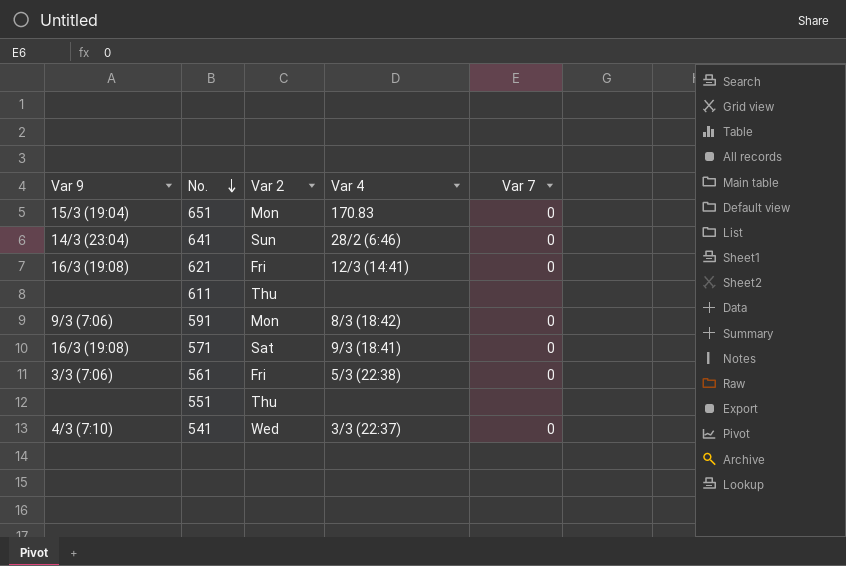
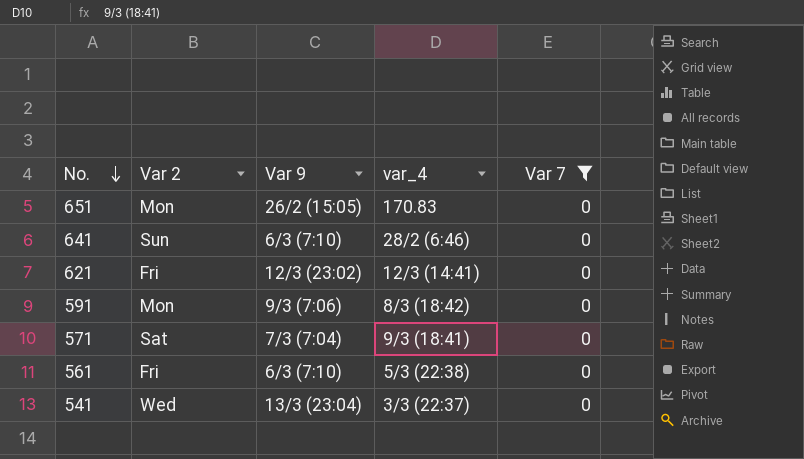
filter: none -> Var 7 = 0
column Var 9 | position: 1 -> 3
column name: Var 4 -> var_4
651 | Var 9: 15/3 (19:04) -> 26/2 (15:05)
641 | Var 9: 14/3 (23:04) -> 6/3 (7:10)
621 | Var 9: 16/3 (19:08) -> 12/3 (23:02)
571 | Var 9: 16/3 (19:08) -> 7/3 (7:04)
561 | Var 9: 3/3 (7:06) -> 6/3 (7:10)
541 | Var 9: 4/3 (7:10) -> 13/3 (23:04)

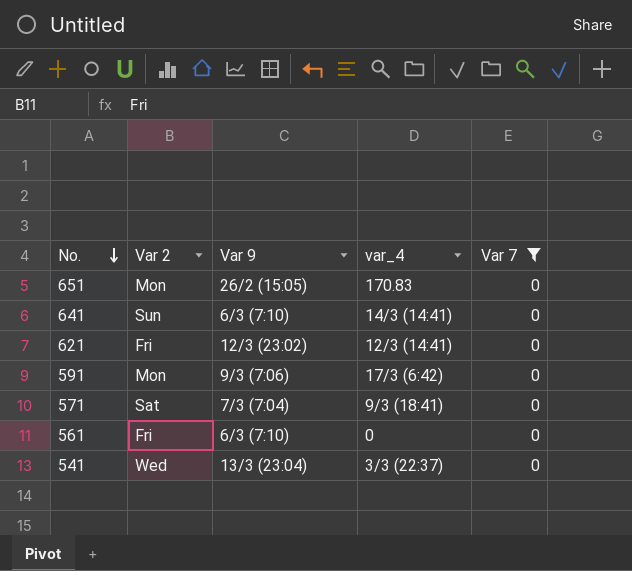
641 | var_4: 28/2 (6:46) -> 14/3 (14:41)
591 | var_4: 8/3 (18:42) -> 17/3 (6:42)
561 | var_4: 5/3 (22:38) -> 0

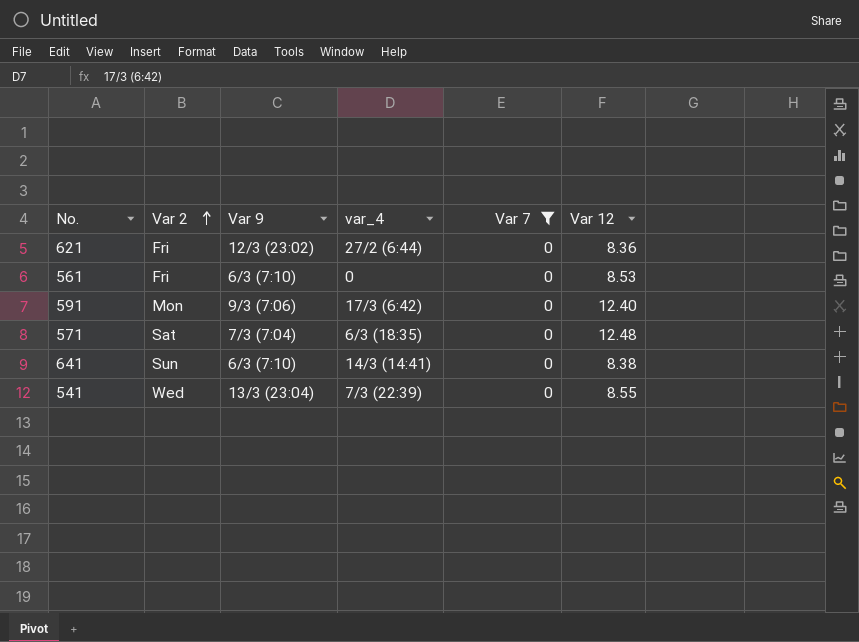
row order: No. descending -> Var 2 ascending
column Var 12 | position: none -> 6
row 651: Mon | 26/2 (15:05) | 170.83 | 0 -> none
621 | var_4: 12/3 (14:41) -> 27/2 (6:44)
571 | var_4: 9/3 (18:41) -> 6/3 (18:35)
541 | var_4: 3/3 (22:37) -> 7/3 (22:39)

